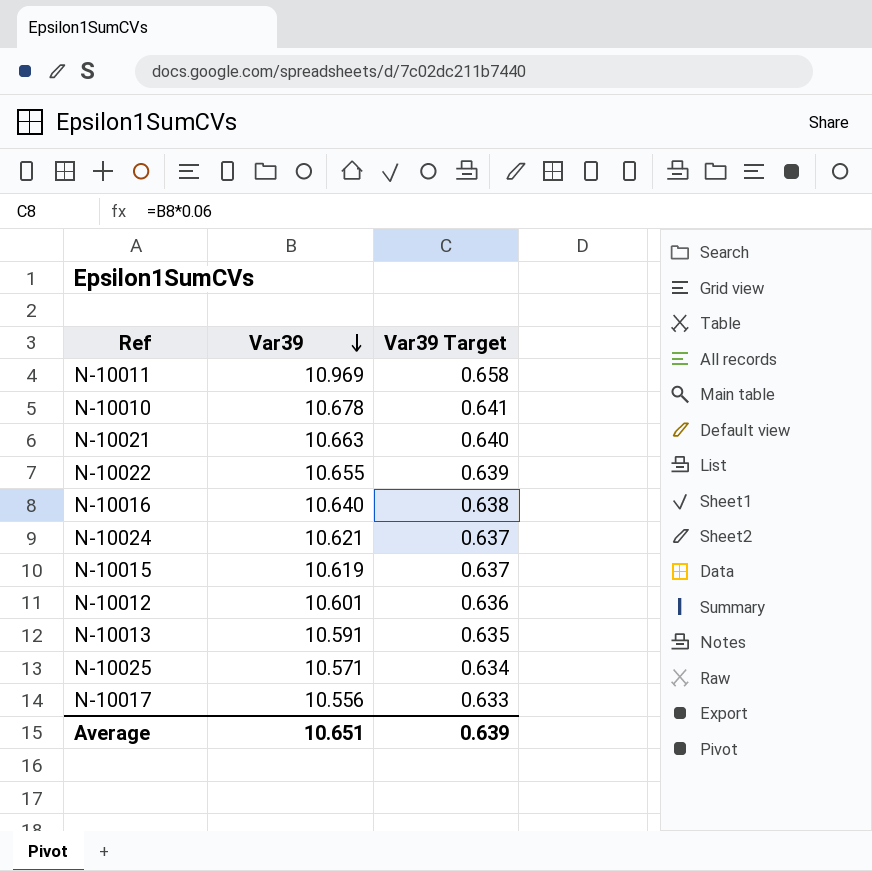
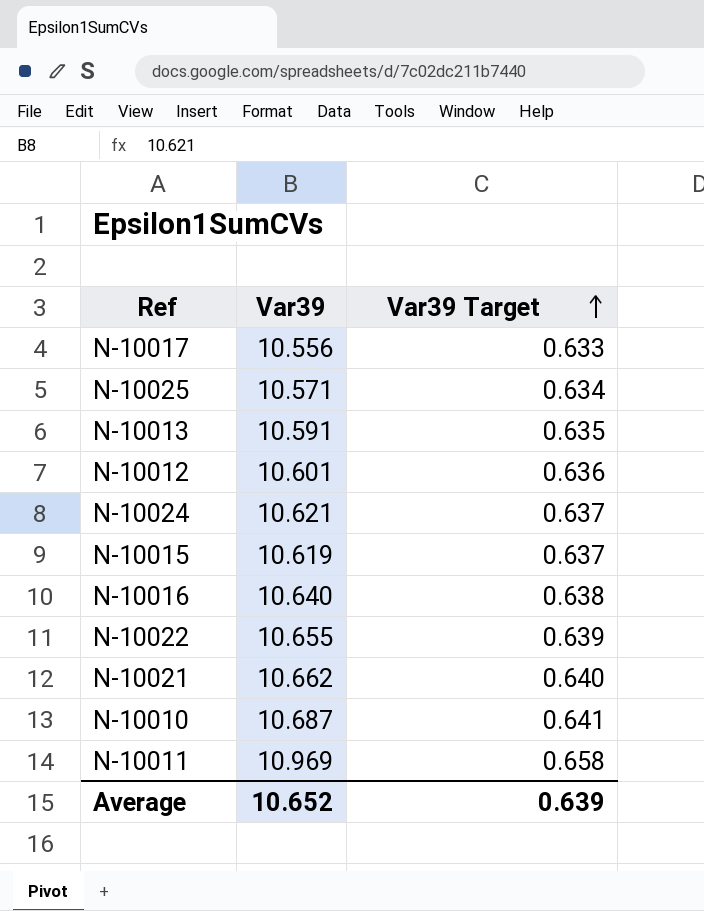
row order: Var39 descending -> Var39 Target ascending
N-10021 | Var39: 10.663 -> 10.662
N-10010 | Var39: 10.678 -> 10.687
Average | Var39: 10.651 -> 10.652

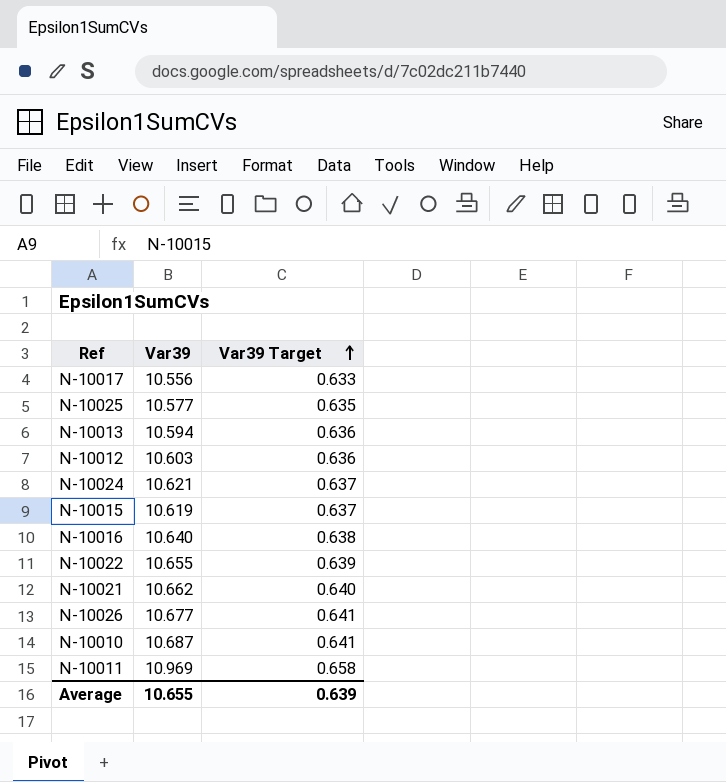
N-10025 | Var39: 10.571 -> 10.577
N-10025 | Var39 Target: 0.634 -> 0.635
N-10013 | Var39: 10.591 -> 10.594
N-10013 | Var39 Target: 0.635 -> 0.636
N-10012 | Var39: 10.601 -> 10.603
row N-10026: none -> 10.677 | 0.641
Average | Var39: 10.652 -> 10.655

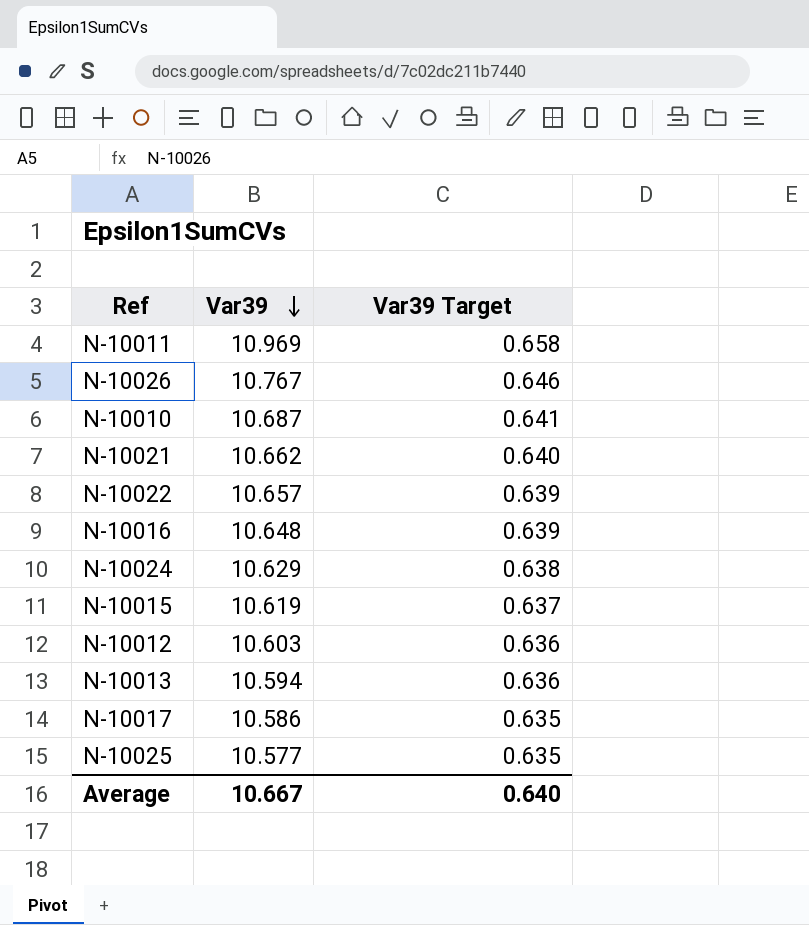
row order: Var39 Target ascending -> Var39 descending
N-10026 | Var39: 10.677 -> 10.767
N-10026 | Var39 Target: 0.641 -> 0.646
N-10022 | Var39: 10.655 -> 10.657
N-10016 | Var39: 10.640 -> 10.648
N-10016 | Var39 Target: 0.638 -> 0.639
N-10024 | Var39: 10.621 -> 10.629
N-10024 | Var39 Target: 0.637 -> 0.638
N-10017 | Var39: 10.556 -> 10.586
N-10017 | Var39 Target: 0.633 -> 0.635
Average | Var39: 10.655 -> 10.667
Average | Var39 Target: 0.639 -> 0.640

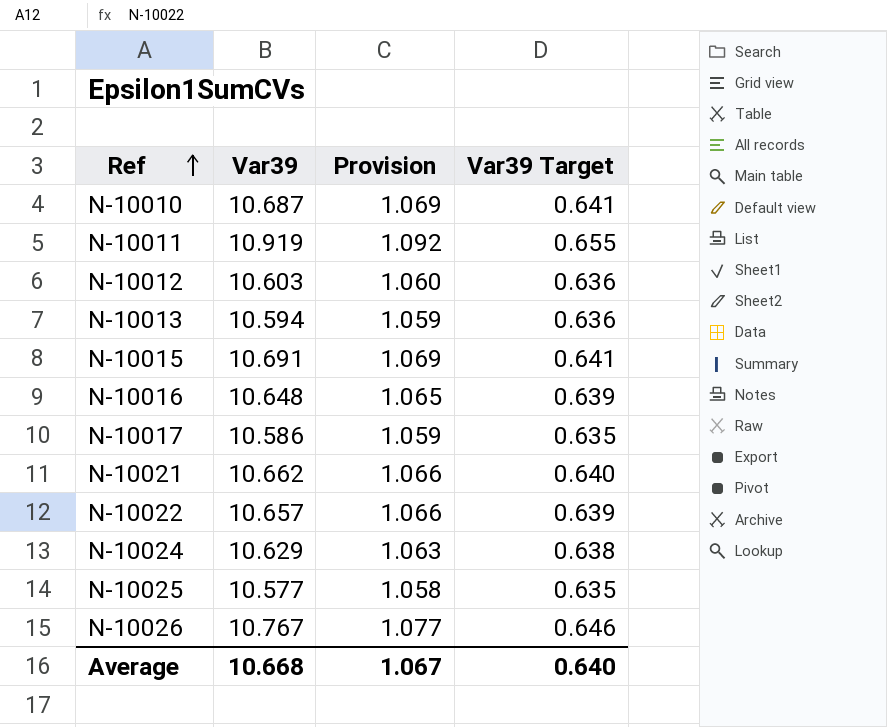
row order: Var39 descending -> Ref ascending
column Provision | formula: none -> [Var39] * 0.1
N-10011 | Var39: 10.969 -> 10.919
N-10011 | Var39 Target: 0.658 -> 0.655
N-10015 | Var39: 10.619 -> 10.691
N-10015 | Var39 Target: 0.637 -> 0.641
Average | Var39: 10.667 -> 10.668

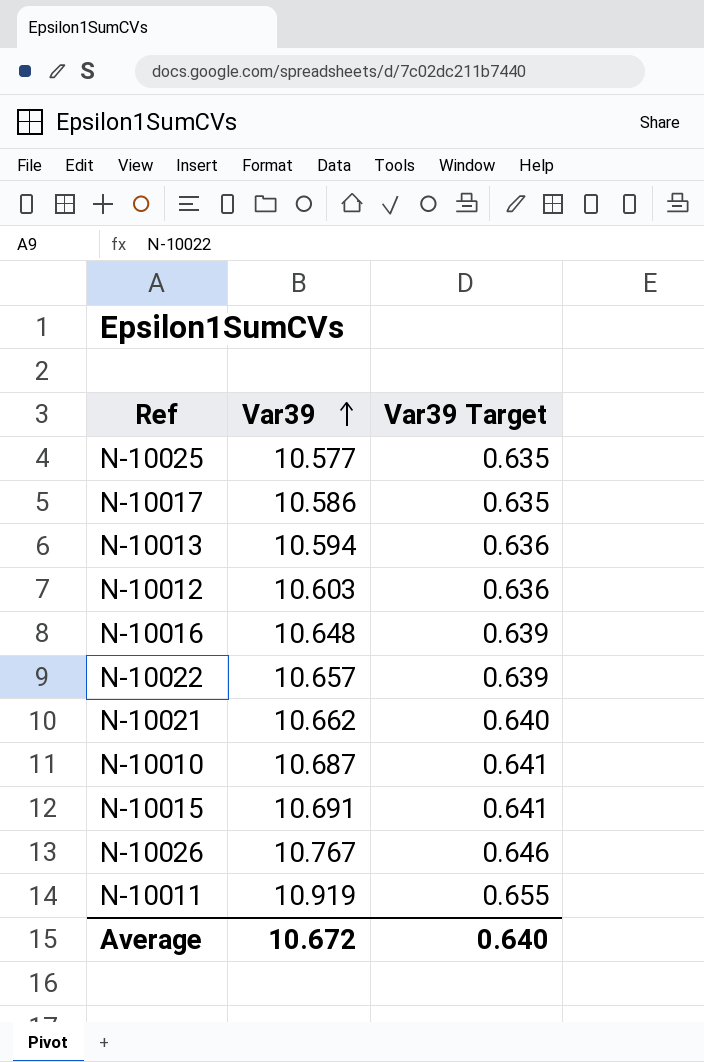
row order: Ref ascending -> Var39 ascending
column Provision | formula: [Var39] * 0.1 -> none
row N-10024: 10.629 | 1.063 | 0.638 -> none
Average | Var39: 10.668 -> 10.672

